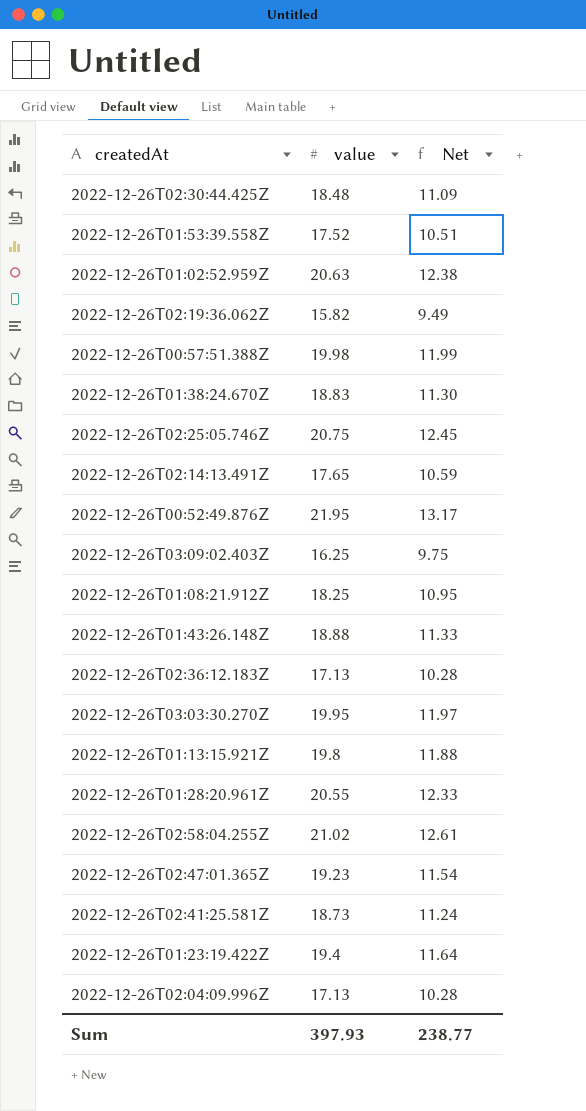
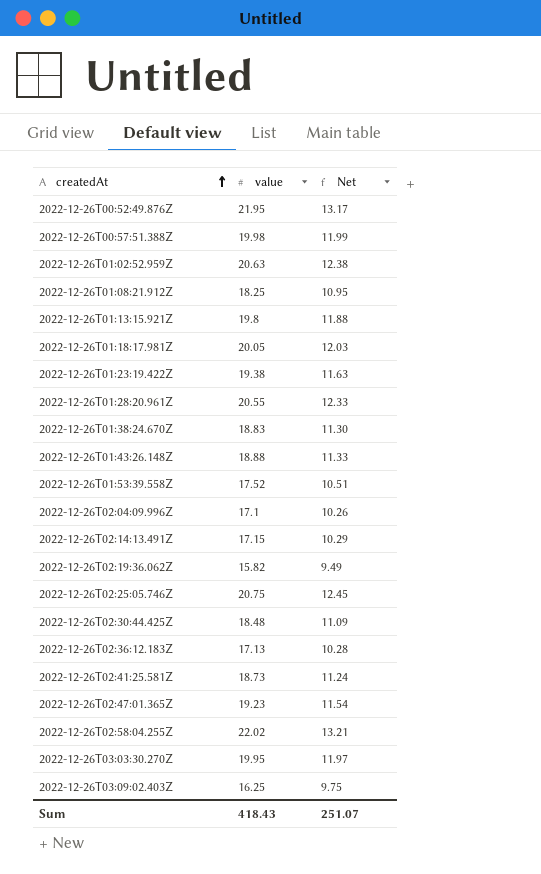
row order: none -> createdAt ascending
row 2022-12-26T01:18:17.981Z: none -> 20.05 | 12.03
2022-12-26T01:23:19.422Z | value: 19.4 -> 19.38
2022-12-26T01:23:19.422Z | Net: 11.64 -> 11.63
2022-12-26T02:04:09.996Z | value: 17.13 -> 17.1
2022-12-26T02:04:09.996Z | Net: 10.28 -> 10.26
2022-12-26T02:14:13.491Z | value: 17.65 -> 17.15
2022-12-26T02:14:13.491Z | Net: 10.59 -> 10.29
2022-12-26T02:58:04.255Z | value: 21.02 -> 22.02
2022-12-26T02:58:04.255Z | Net: 12.61 -> 13.21
Sum | value: 397.93 -> 418.43
Sum | Net: 238.77 -> 251.07

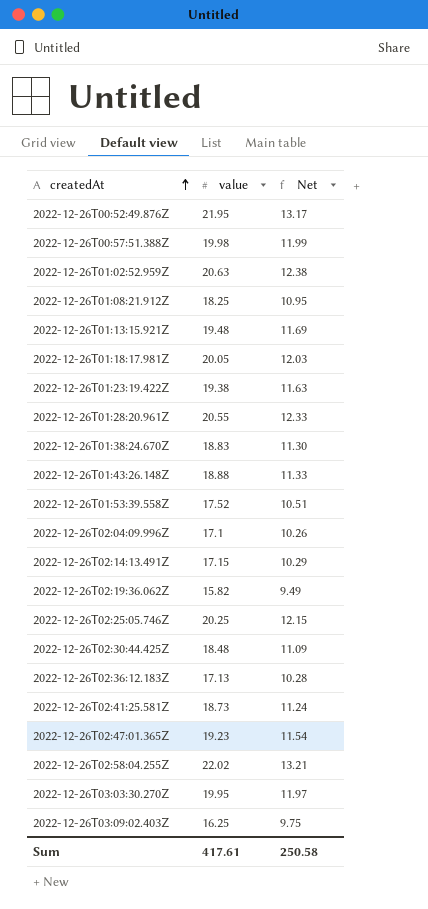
2022-12-26T01:13:15.921Z | value: 19.8 -> 19.48
2022-12-26T01:13:15.921Z | Net: 11.88 -> 11.69
2022-12-26T02:25:05.746Z | value: 20.75 -> 20.25
2022-12-26T02:25:05.746Z | Net: 12.45 -> 12.15
Sum | value: 418.43 -> 417.61
Sum | Net: 251.07 -> 250.58

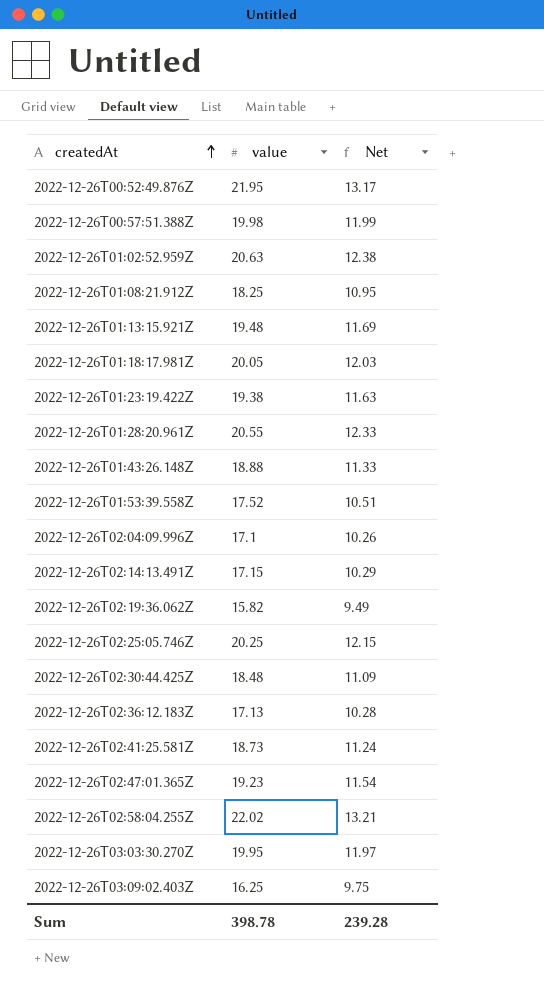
row 2022-12-26T01:38:24.670Z: 18.83 | 11.30 -> none
Sum | value: 417.61 -> 398.78
Sum | Net: 250.58 -> 239.28

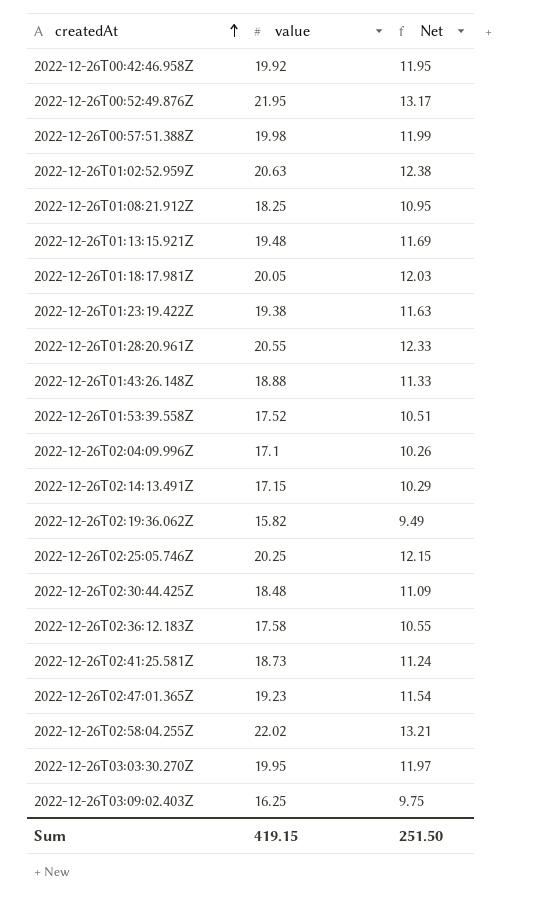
row 2022-12-26T00:42:46.958Z: none -> 19.92 | 11.95
2022-12-26T02:36:12.183Z | value: 17.13 -> 17.58
2022-12-26T02:36:12.183Z | Net: 10.28 -> 10.55
Sum | value: 398.78 -> 419.15
Sum | Net: 239.28 -> 251.50

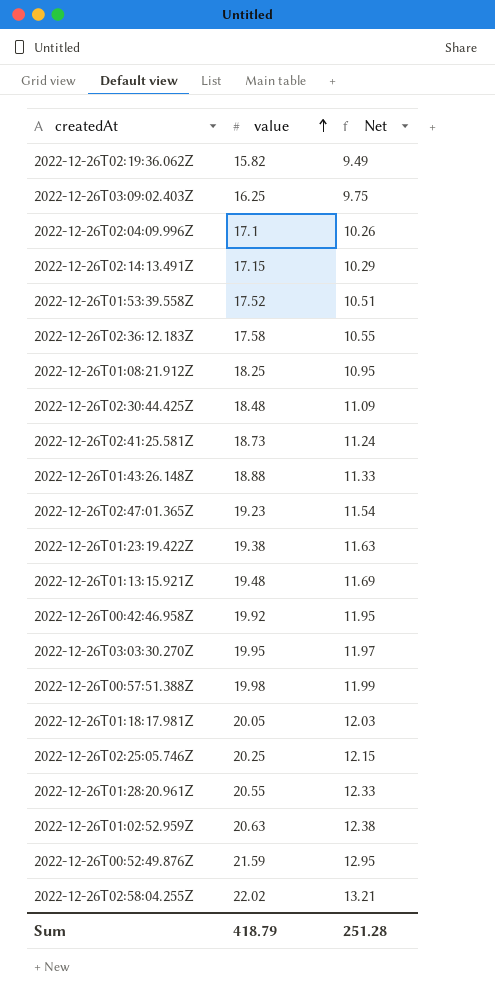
row order: createdAt ascending -> value ascending
2022-12-26T00:52:49.876Z | value: 21.95 -> 21.59
2022-12-26T00:52:49.876Z | Net: 13.17 -> 12.95
Sum | value: 419.15 -> 418.79
Sum | Net: 251.50 -> 251.28

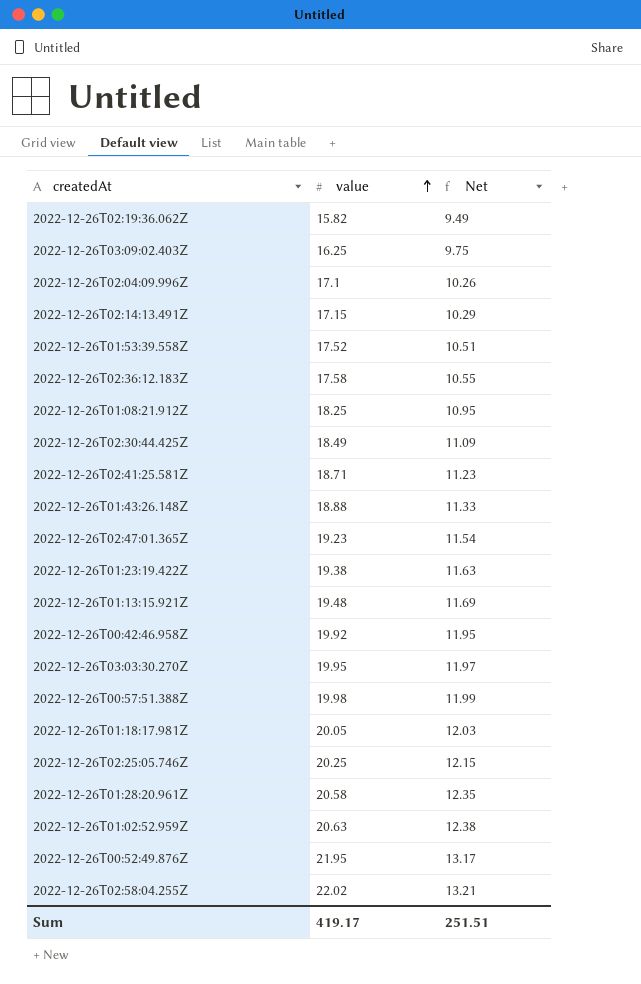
2022-12-26T02:30:44.425Z | value: 18.48 -> 18.49
2022-12-26T02:41:25.581Z | value: 18.73 -> 18.71
2022-12-26T02:41:25.581Z | Net: 11.24 -> 11.23
2022-12-26T01:28:20.961Z | value: 20.55 -> 20.58
2022-12-26T01:28:20.961Z | Net: 12.33 -> 12.35
2022-12-26T00:52:49.876Z | value: 21.59 -> 21.95
2022-12-26T00:52:49.876Z | Net: 12.95 -> 13.17
Sum | value: 418.79 -> 419.17
Sum | Net: 251.28 -> 251.51

